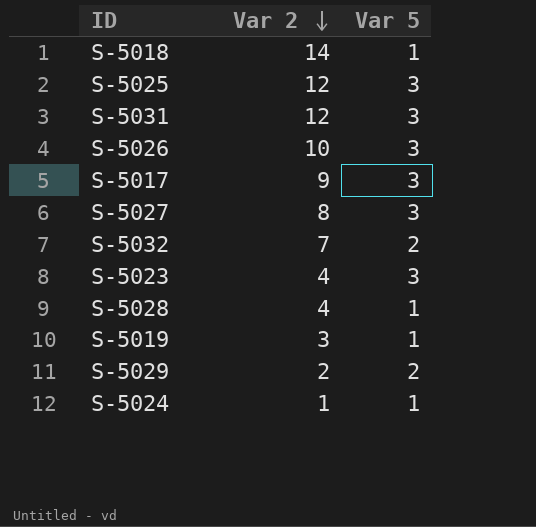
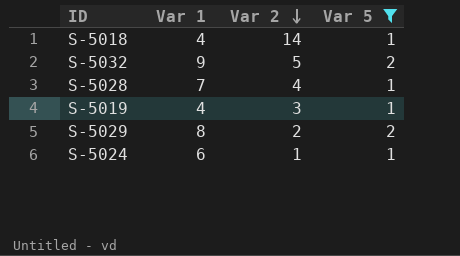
filter: none -> Var 5 != 3
column Var 1 | position: none -> 2
S-5032 | Var 2: 7 -> 5

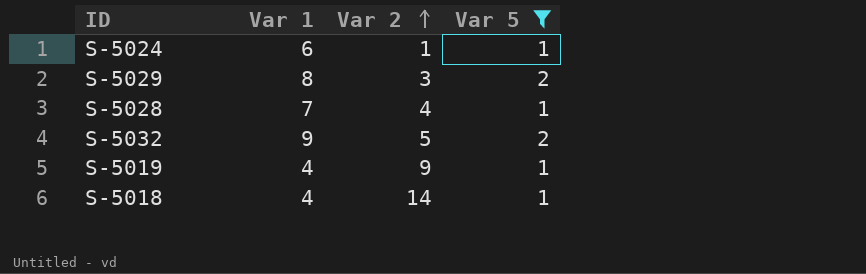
row order: Var 2 descending -> Var 2 ascending
S-5029 | Var 2: 2 -> 3
S-5019 | Var 2: 3 -> 9

